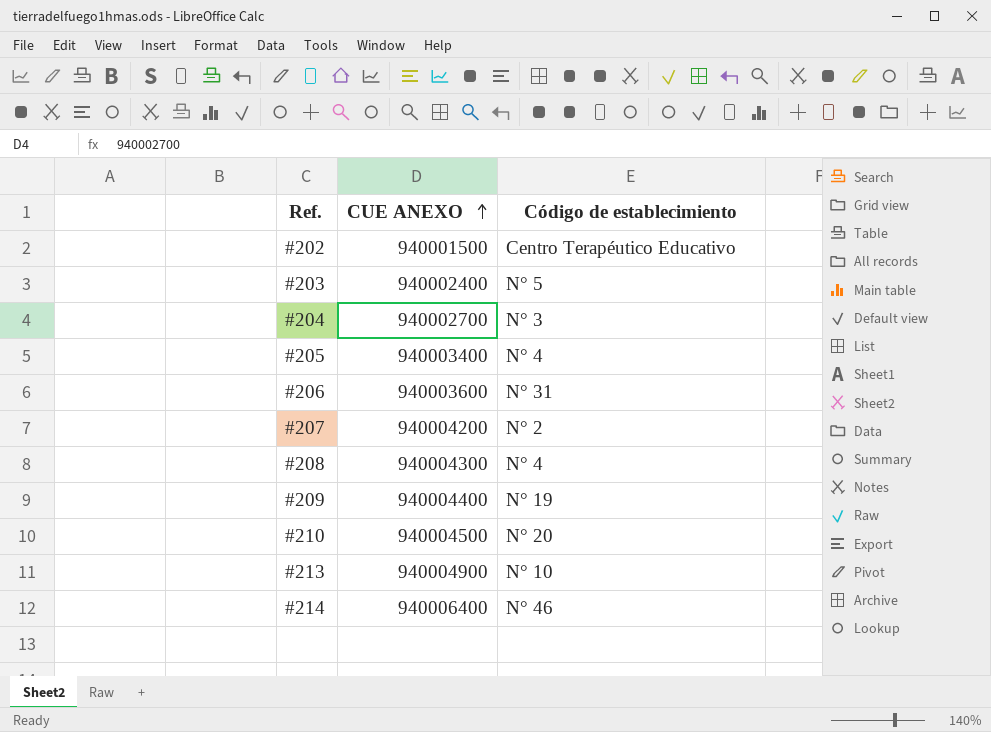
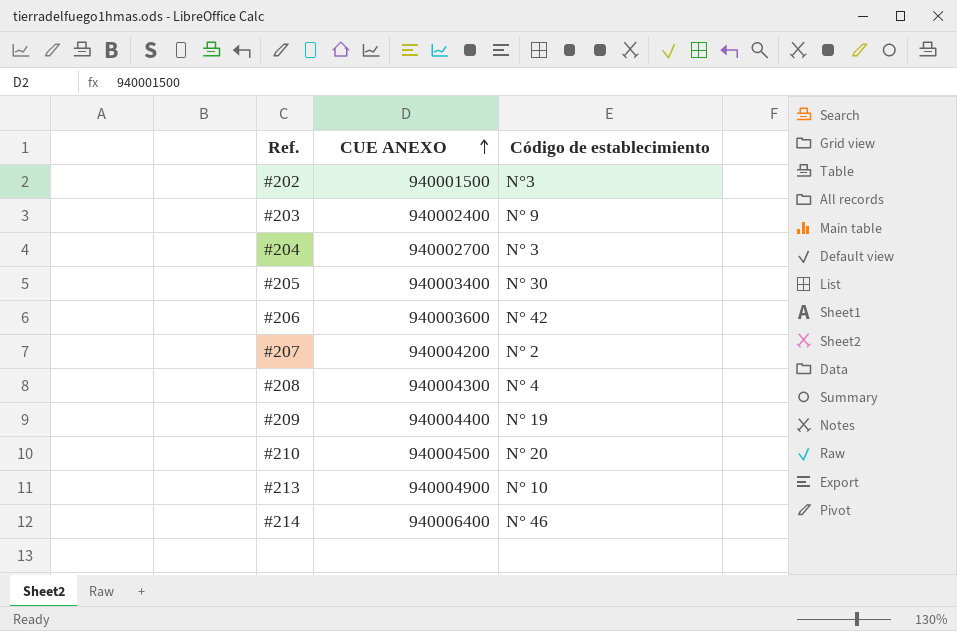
#202 | Código de establecimiento: Centro Terapéutico Educativo -> N°3
#203 | Código de establecimiento: N° 5 -> N° 9
#205 | Código de establecimiento: N° 4 -> N° 30
#206 | Código de establecimiento: N° 31 -> N° 42

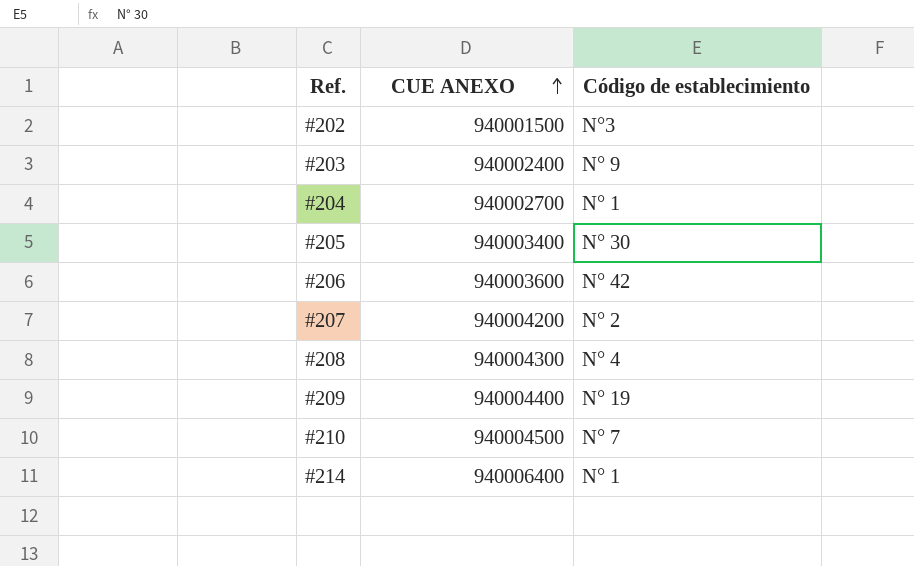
row #213: 940004900 | N° 10 -> none
#204 | Código de establecimiento: N° 3 -> N° 1
#210 | Código de establecimiento: N° 20 -> N° 7
#214 | Código de establecimiento: N° 46 -> N° 1

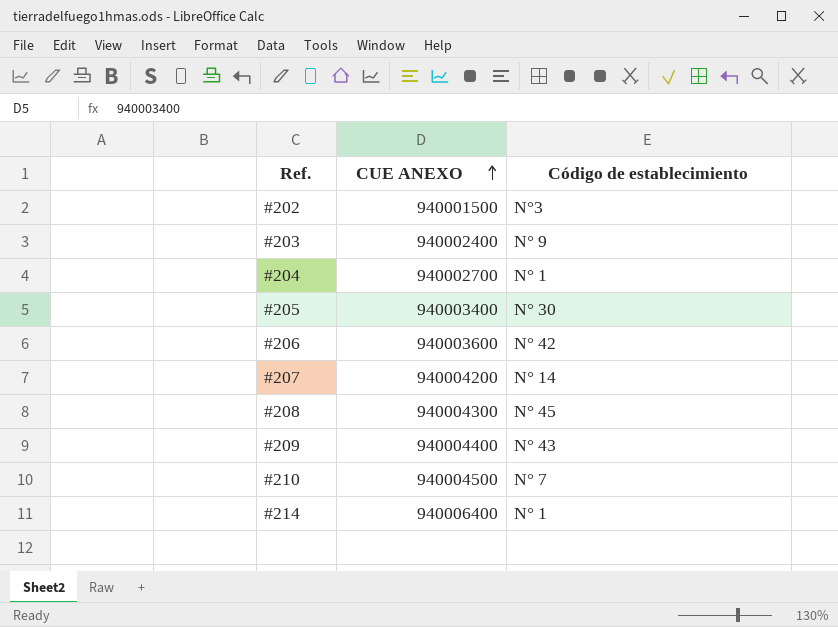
#207 | Código de establecimiento: N° 2 -> N° 14
#208 | Código de establecimiento: N° 4 -> N° 45
#209 | Código de establecimiento: N° 19 -> N° 43

